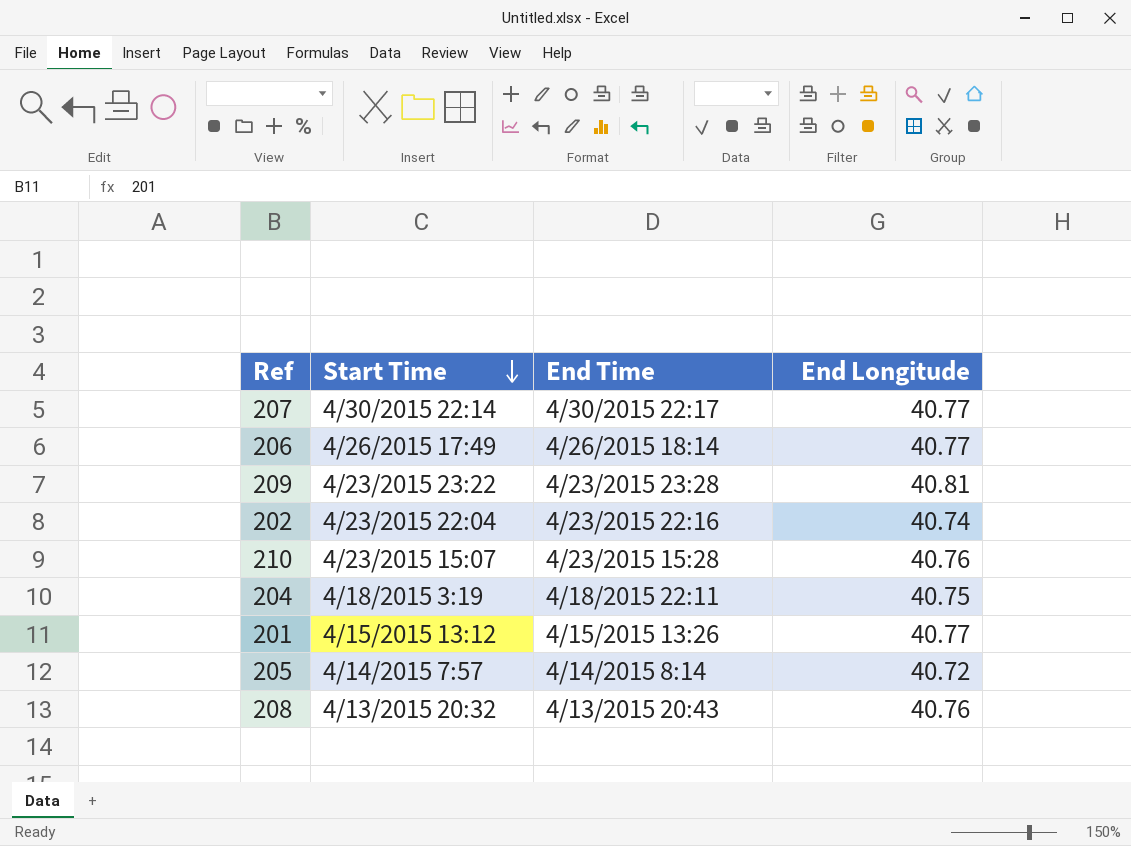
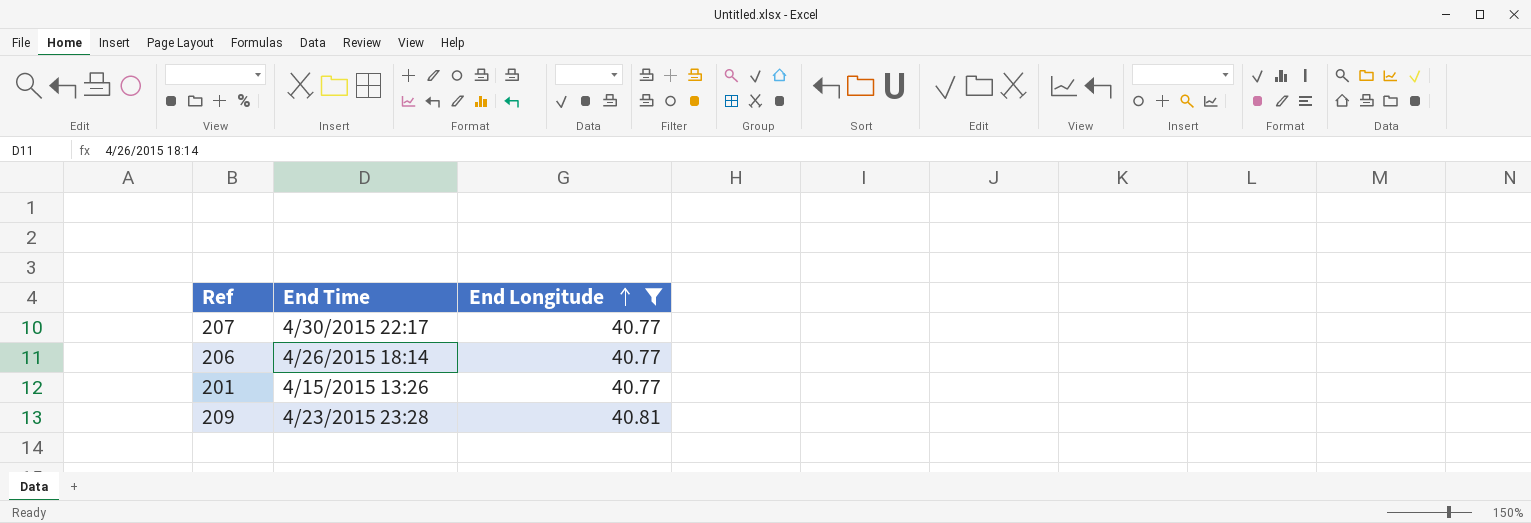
filter: none -> End Longitude >= 40.77
row order: Start Time descending -> End Longitude ascending
column Start Time | position: 2 -> none

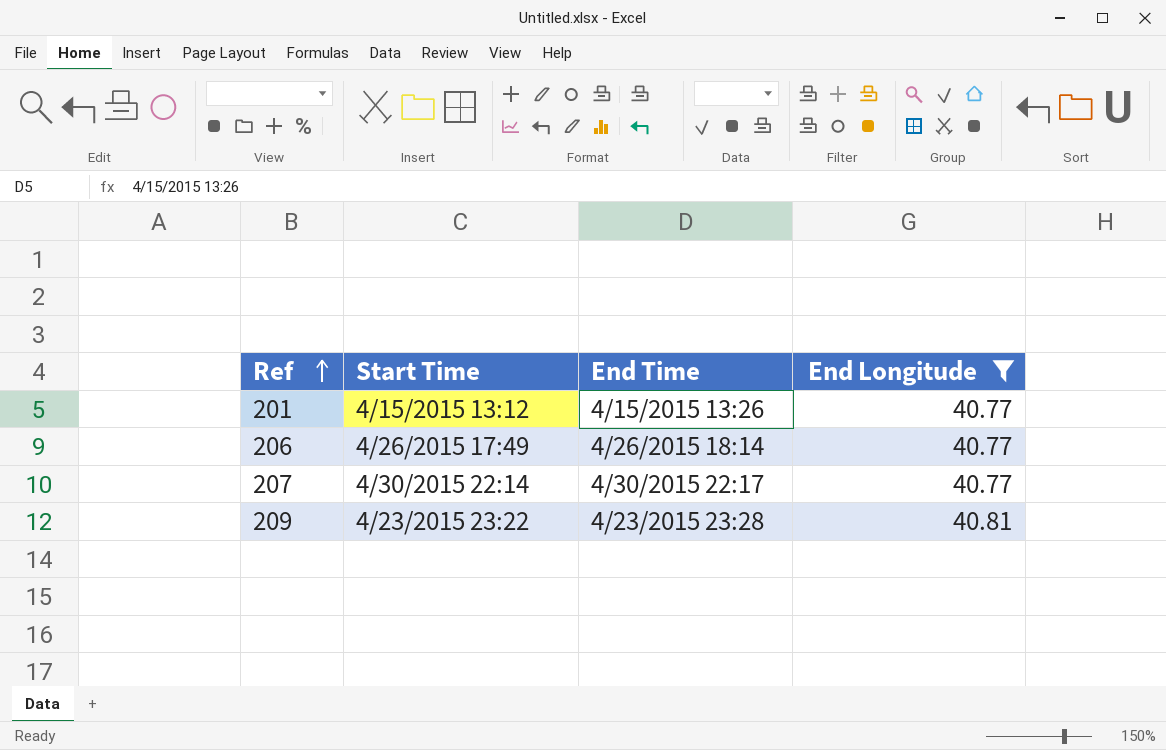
row order: End Longitude ascending -> Ref ascending
column Start Time | position: none -> 2

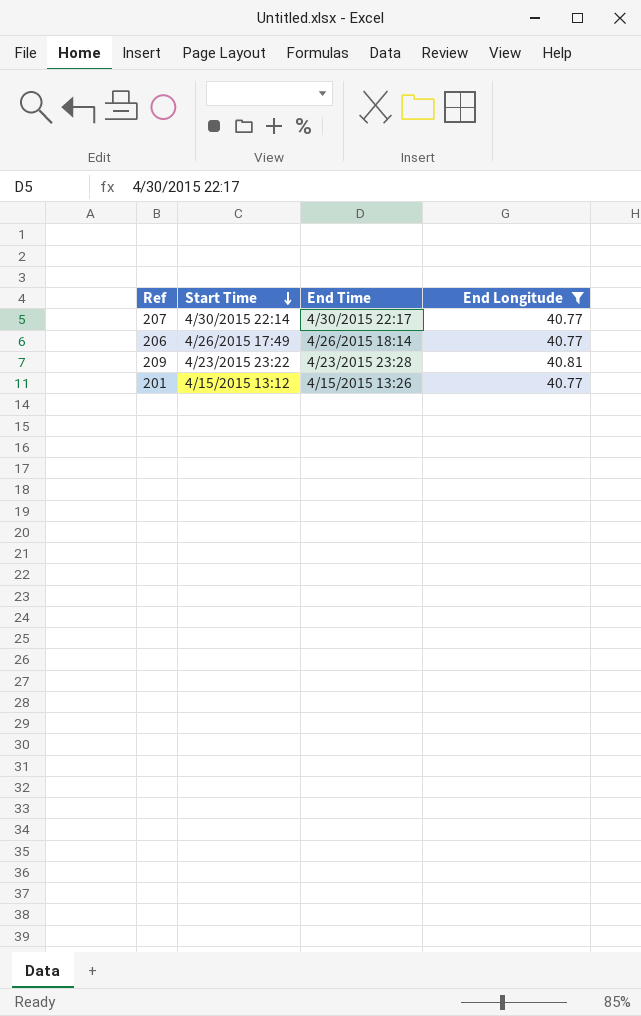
row order: Ref ascending -> Start Time descending

